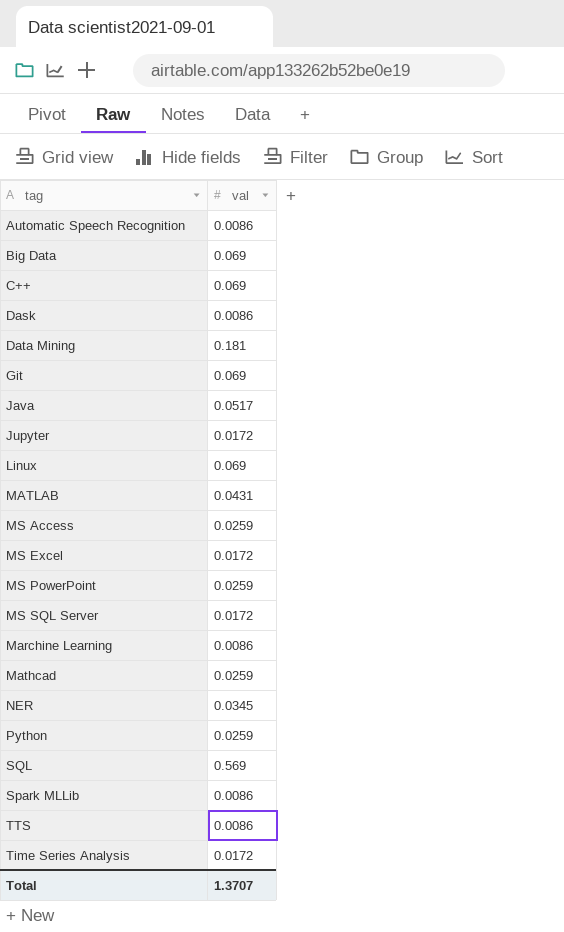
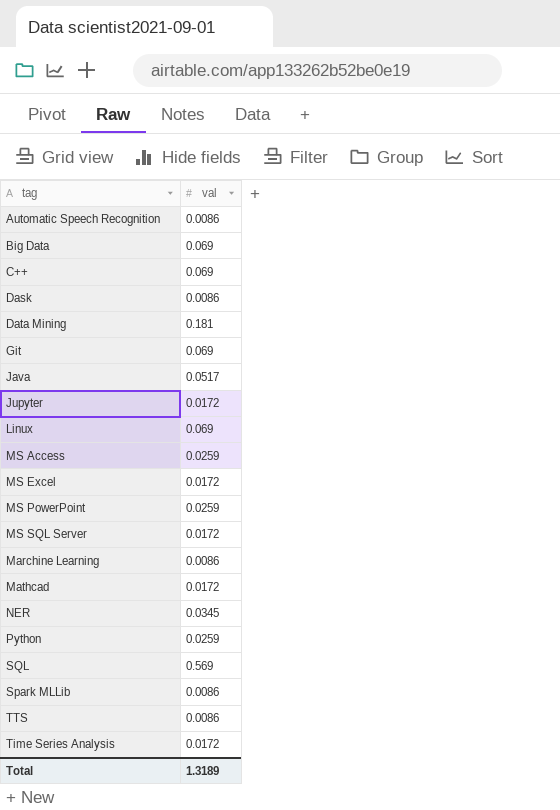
row MATLAB: 0.0431 -> none
Mathcad | val: 0.0259 -> 0.0172
Total | val: 1.3707 -> 1.3189

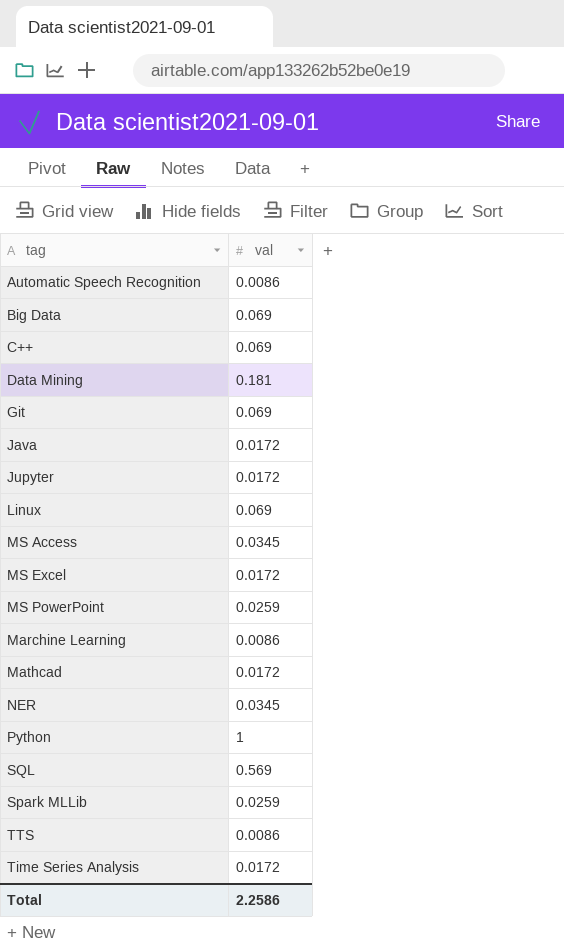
row Dask: 0.0086 -> none
row MS SQL Server: 0.0172 -> none
Java | val: 0.0517 -> 0.0172
MS Access | val: 0.0259 -> 0.0345
Python | val: 0.0259 -> 1
Spark MLLib | val: 0.0086 -> 0.0259
Total | val: 1.3189 -> 2.2586

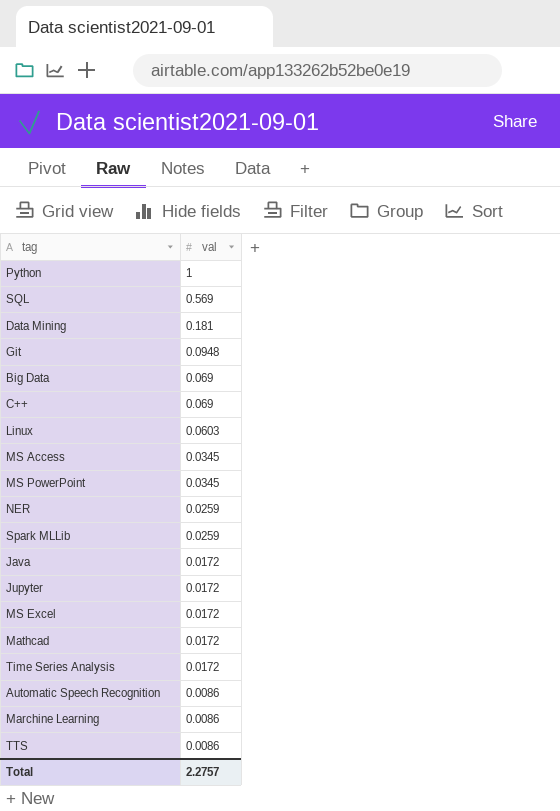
row order: none -> val descending
Git | val: 0.069 -> 0.0948
Linux | val: 0.069 -> 0.0603
MS PowerPoint | val: 0.0259 -> 0.0345
NER | val: 0.0345 -> 0.0259
Total | val: 2.2586 -> 2.2757

